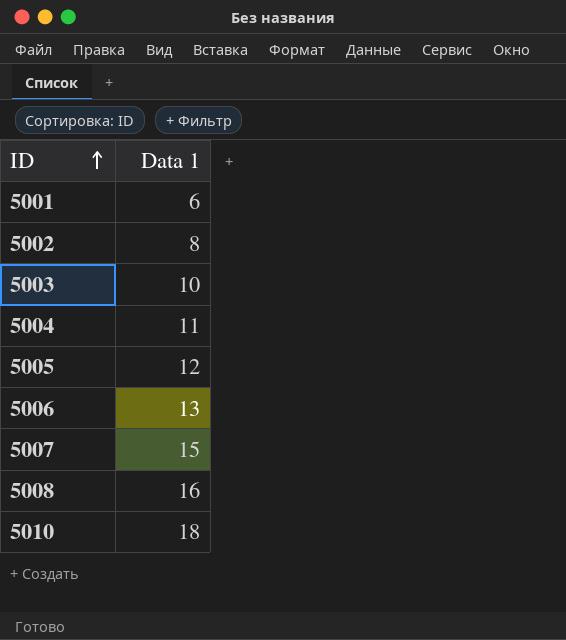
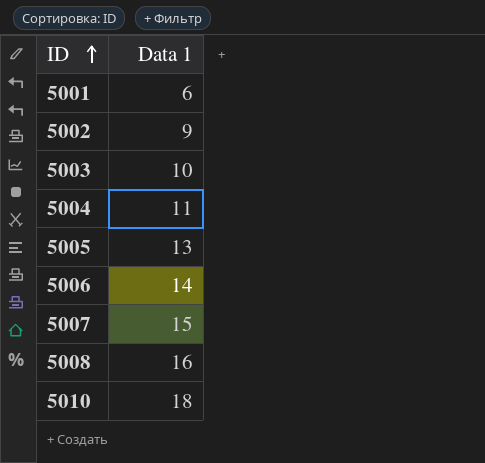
5002 | Data 1: 8 -> 9
5005 | Data 1: 12 -> 13
5006 | Data 1: 13 -> 14

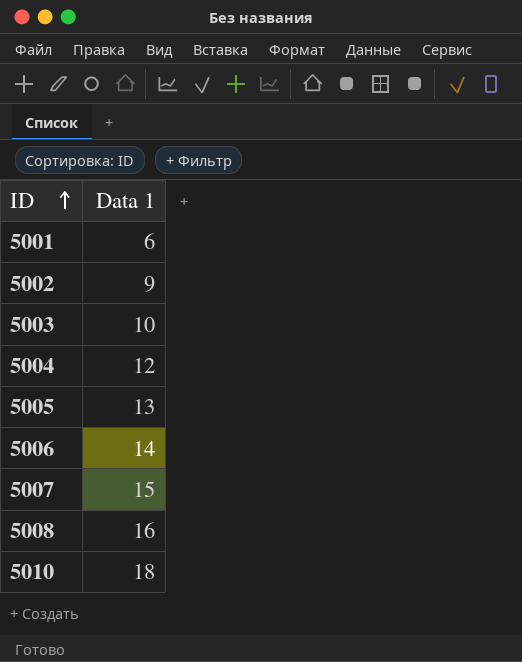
5004 | Data 1: 11 -> 12

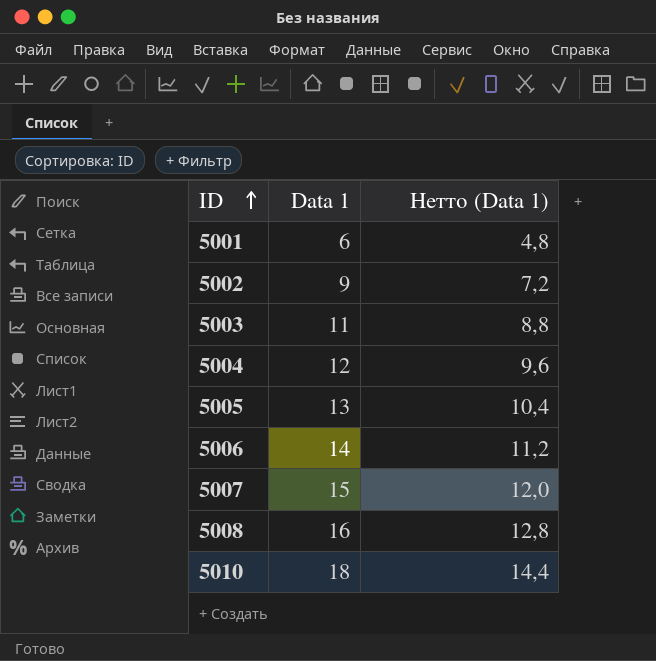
column Нетто (Data 1) | formula: none -> [Data 1] * 0,8
5003 | Data 1: 10 -> 11

